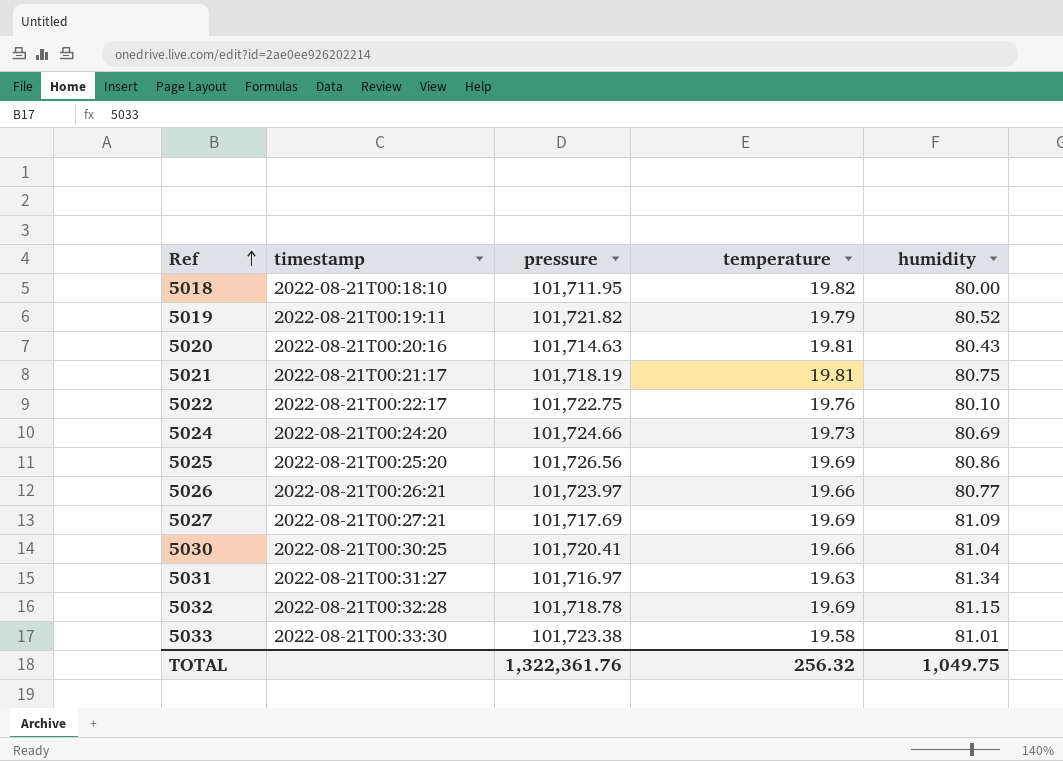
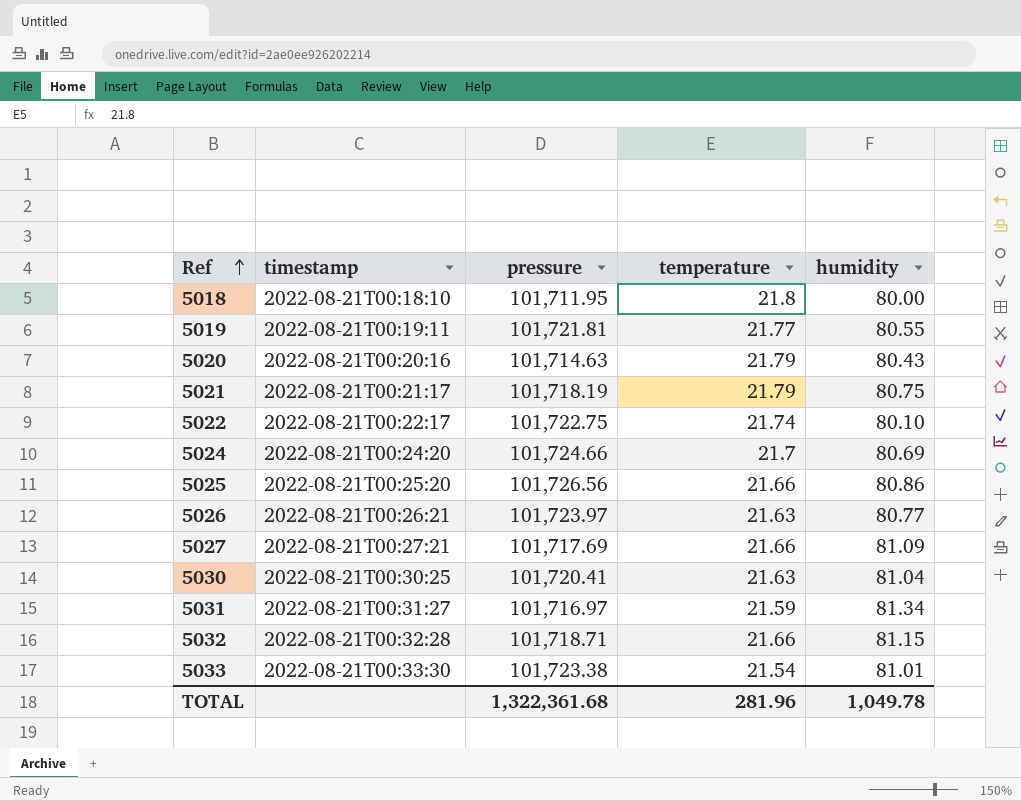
5018 | temperature: 19.82 -> 21.8
5019 | pressure: 101,721.82 -> 101,721.81
5019 | temperature: 19.79 -> 21.77
5019 | humidity: 80.52 -> 80.55
5020 | temperature: 19.81 -> 21.79
5021 | temperature: 19.81 -> 21.79
5022 | temperature: 19.76 -> 21.74
5024 | temperature: 19.73 -> 21.7
5025 | temperature: 19.69 -> 21.66
5026 | temperature: 19.66 -> 21.63
5027 | temperature: 19.69 -> 21.66
5030 | temperature: 19.66 -> 21.63
5031 | temperature: 19.63 -> 21.59
5032 | pressure: 101,718.78 -> 101,718.71
5032 | temperature: 19.69 -> 21.66
5033 | temperature: 19.58 -> 21.54
TOTAL | pressure: 1,322,361.76 -> 1,322,361.68
TOTAL | temperature: 256.32 -> 281.96
TOTAL | humidity: 1,049.75 -> 1,049.78

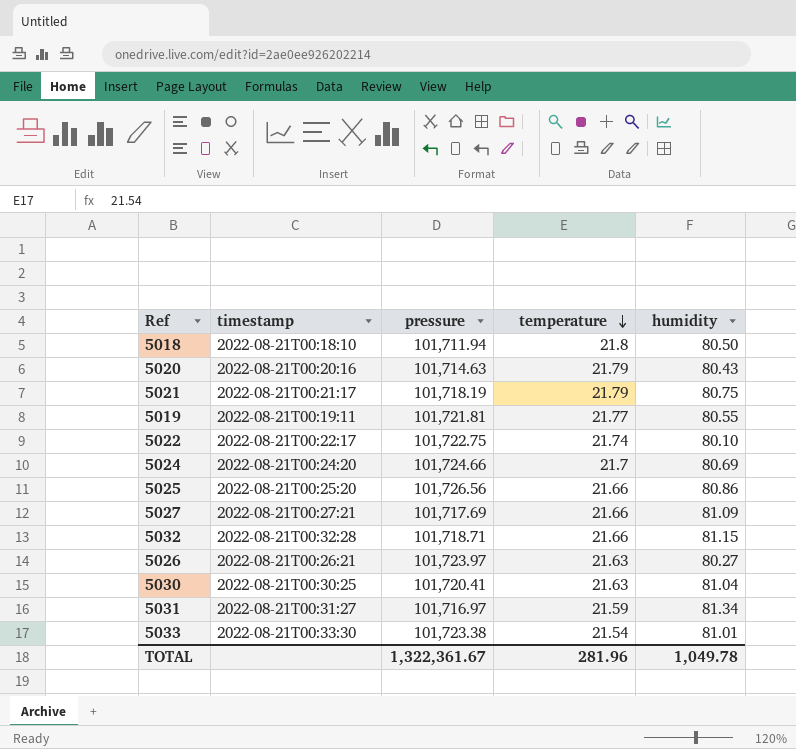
row order: Ref ascending -> temperature descending
5018 | pressure: 101,711.95 -> 101,711.94
5018 | humidity: 80.00 -> 80.50
5026 | humidity: 80.77 -> 80.27
TOTAL | pressure: 1,322,361.68 -> 1,322,361.67

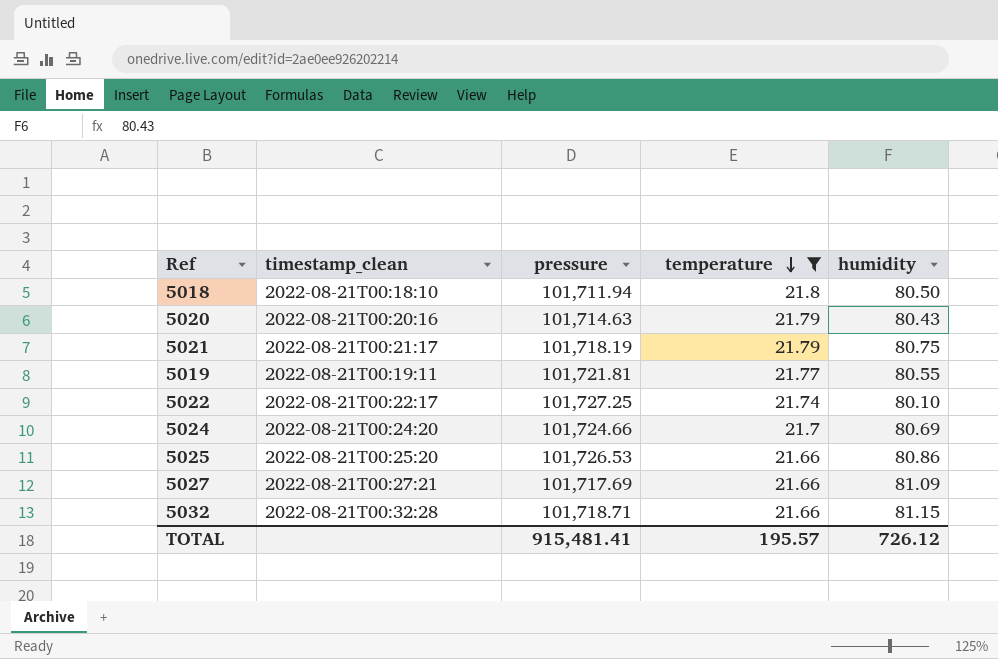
filter: none -> temperature >= 21.66
column name: timestamp -> timestamp_clean
5022 | pressure: 101,722.75 -> 101,727.25
5025 | pressure: 101,726.56 -> 101,726.53
TOTAL | pressure: 1,322,361.67 -> 915,481.41
TOTAL | temperature: 281.96 -> 195.57
TOTAL | humidity: 1,049.78 -> 726.12

